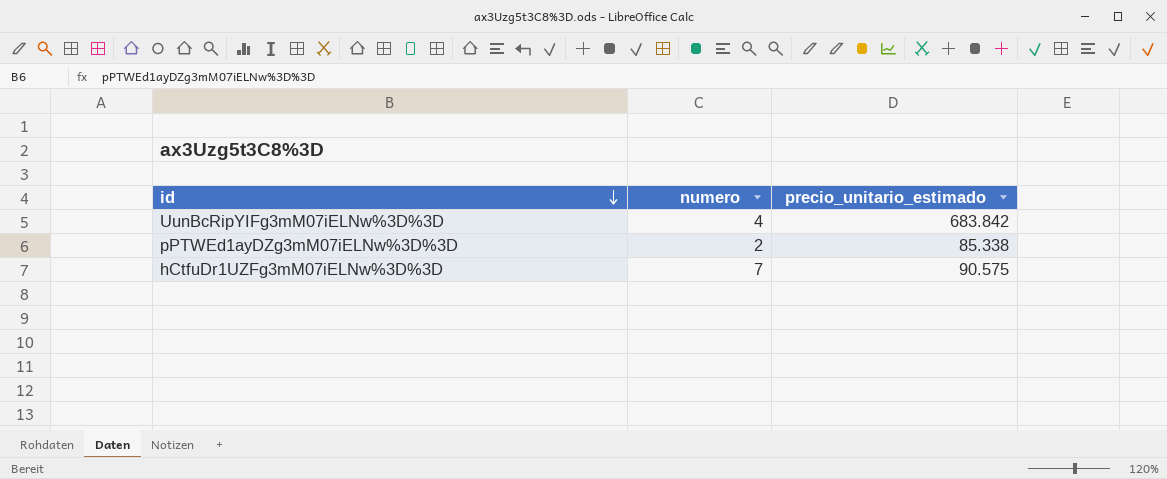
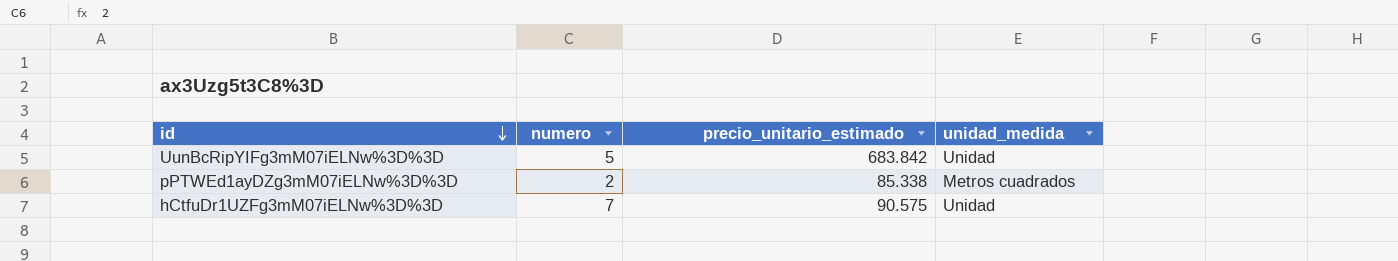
column unidad_medida | position: none -> 4
UunBcRipYIFg3mM07iELNw%3D%3D | numero: 4 -> 5

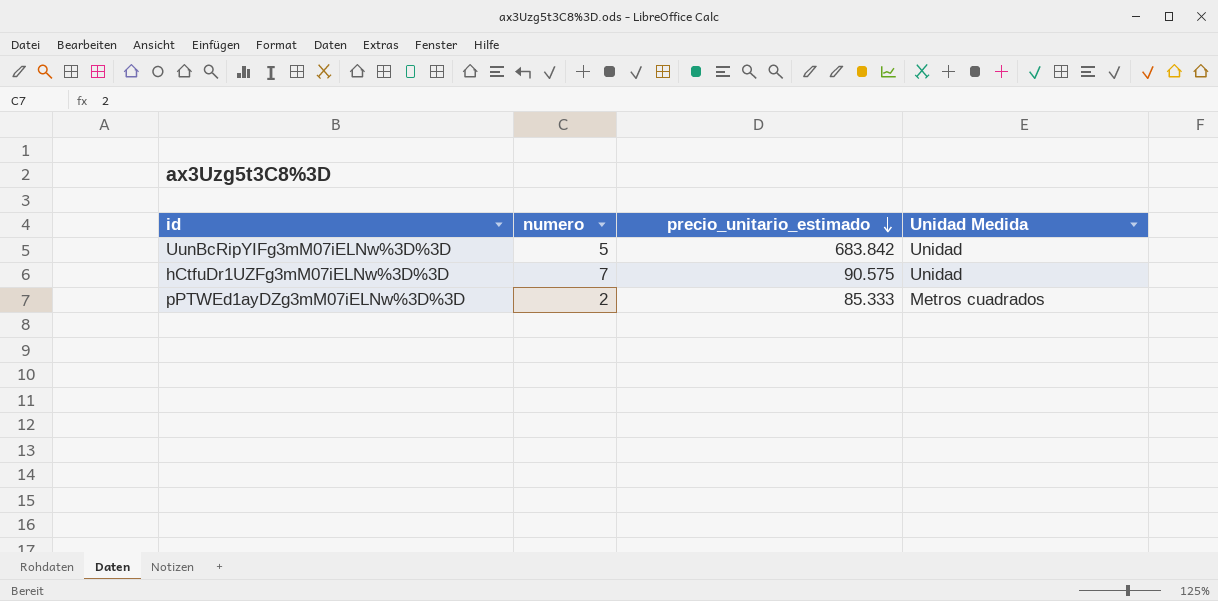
row order: id descending -> precio_unitario_estimado descending
column name: unidad_medida -> Unidad Medida
pPTWEd1ayDZg3mM07iELNw%3D%3D | precio_unitario_estimado: 85.338 -> 85.333

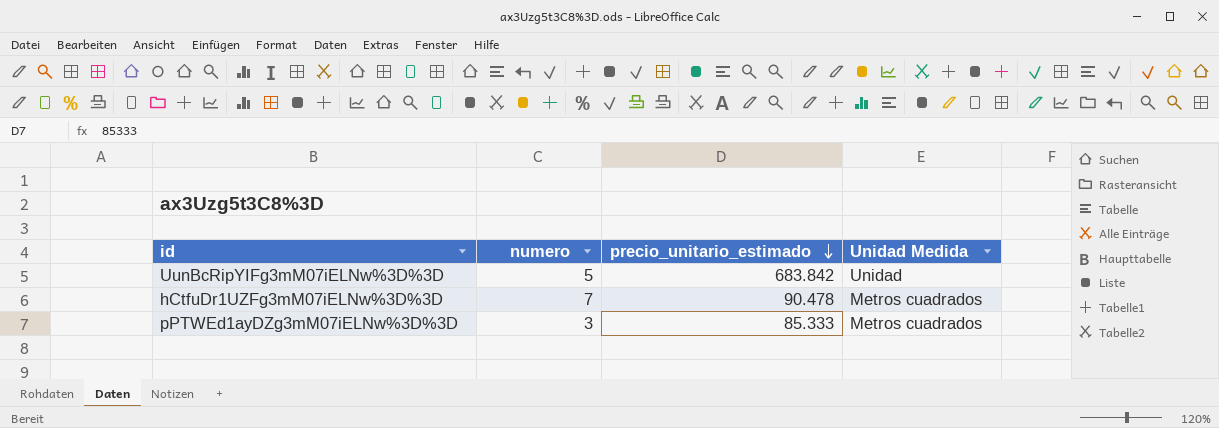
hCtfuDr1UZFg3mM07iELNw%3D%3D | precio_unitario_estimado: 90.575 -> 90.478
hCtfuDr1UZFg3mM07iELNw%3D%3D | Unidad Medida: Unidad -> Metros cuadrados
pPTWEd1ayDZg3mM07iELNw%3D%3D | numero: 2 -> 3

